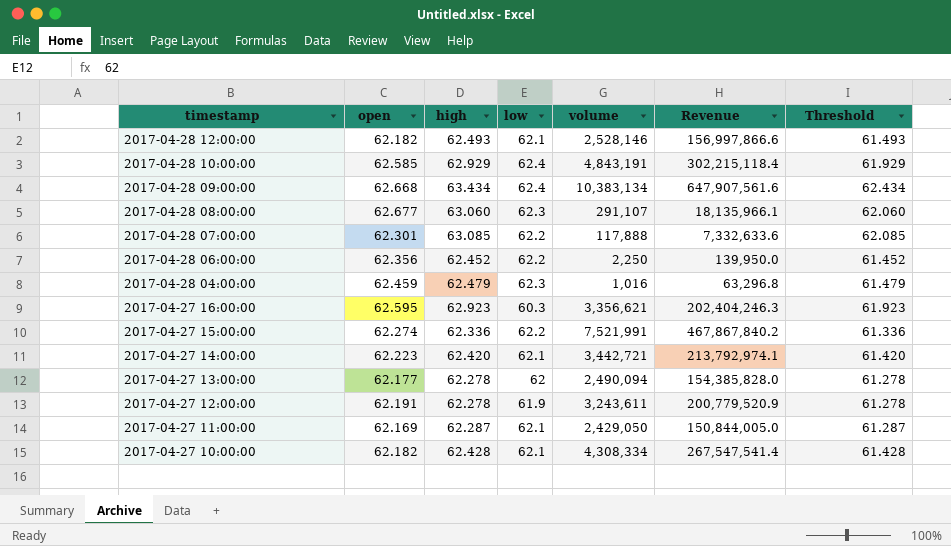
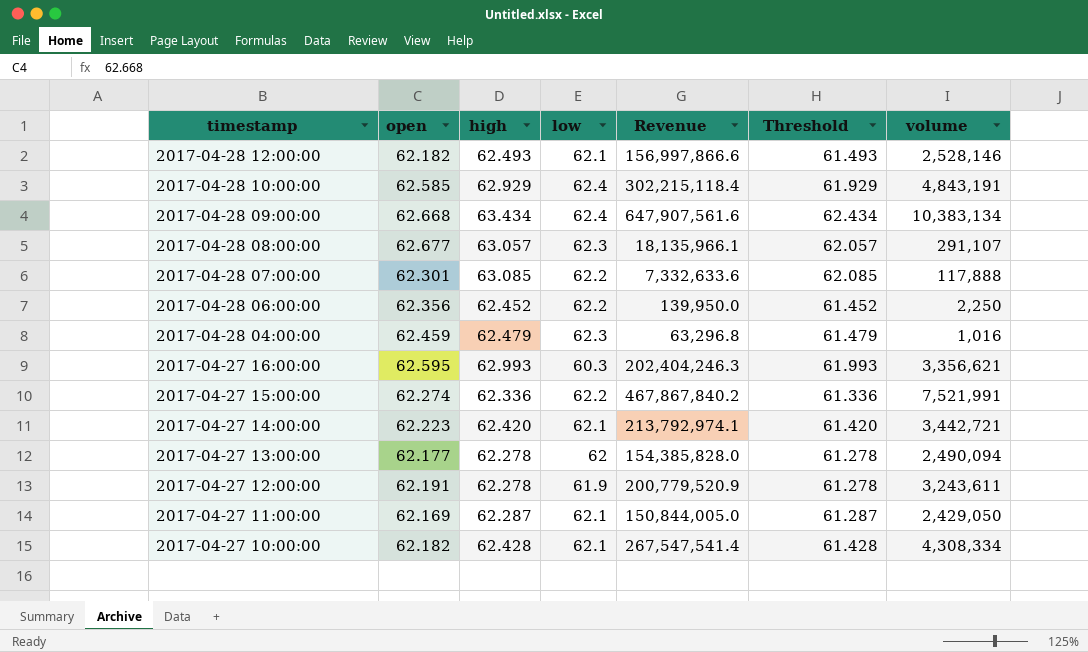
column volume | position: 5 -> 7
2017-04-28 08:00:00 | high: 63.060 -> 63.057
2017-04-28 08:00:00 | Threshold: 62.060 -> 62.057
2017-04-27 16:00:00 | high: 62.923 -> 62.993
2017-04-27 16:00:00 | Threshold: 61.923 -> 61.993

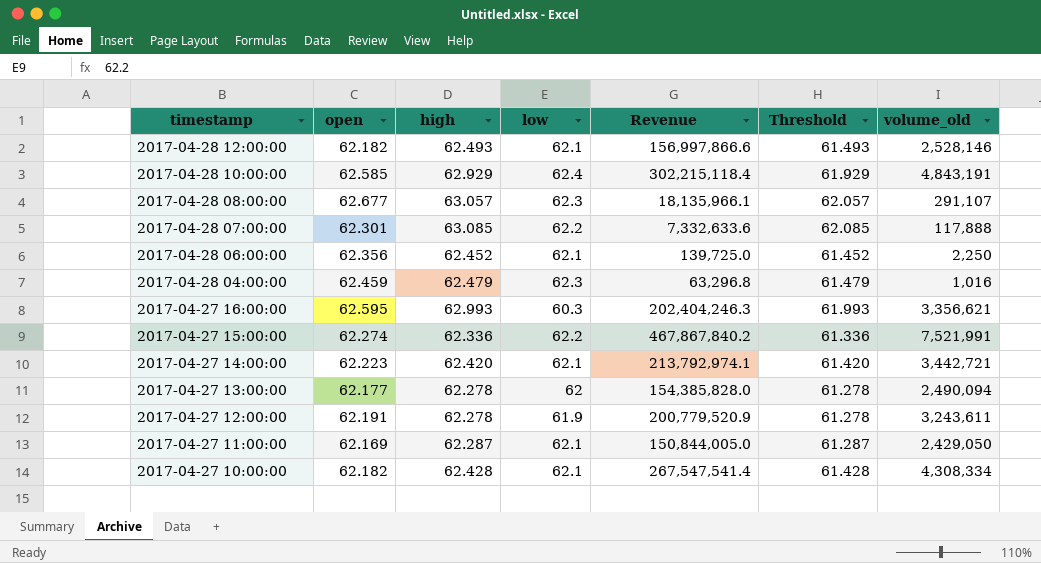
column name: volume -> volume_old
row 2017-04-28 09:00:00: 62.668 | 63.434 | 62.4 | 647,907,561.6 | 62.434 | 10,383,134 -> none
2017-04-28 06:00:00 | low: 62.2 -> 62.1
2017-04-28 06:00:00 | Revenue: 139,950.0 -> 139,725.0

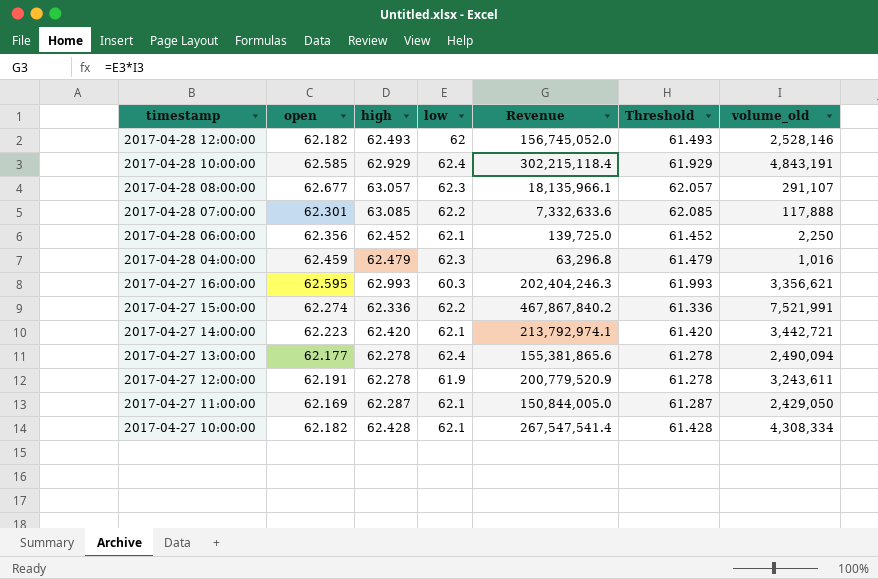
2017-04-28 12:00:00 | low: 62.1 -> 62
2017-04-28 12:00:00 | Revenue: 156,997,866.6 -> 156,745,052.0
2017-04-27 13:00:00 | low: 62 -> 62.4
2017-04-27 13:00:00 | Revenue: 154,385,828.0 -> 155,381,865.6

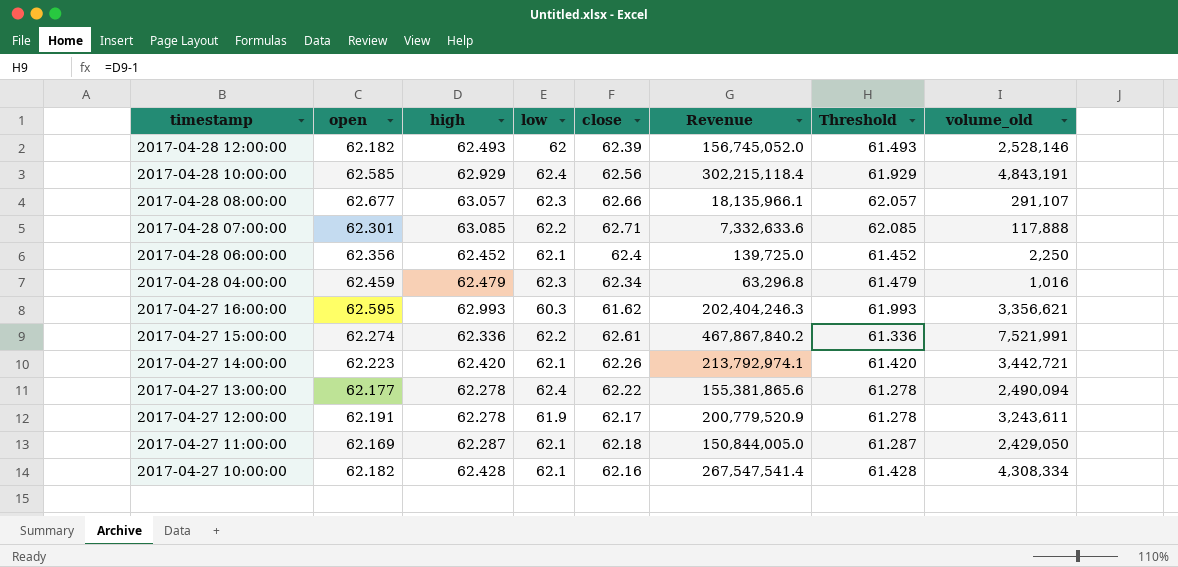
column close | position: none -> 5

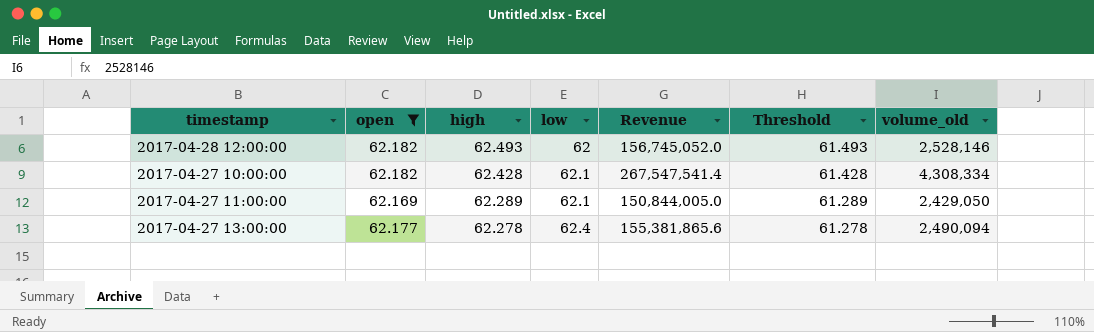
filter: none -> open <= 62.182
row order: timestamp descending -> high descending
column close | position: 5 -> none
2017-04-27 11:00:00 | high: 62.287 -> 62.289
2017-04-27 11:00:00 | Threshold: 61.287 -> 61.289

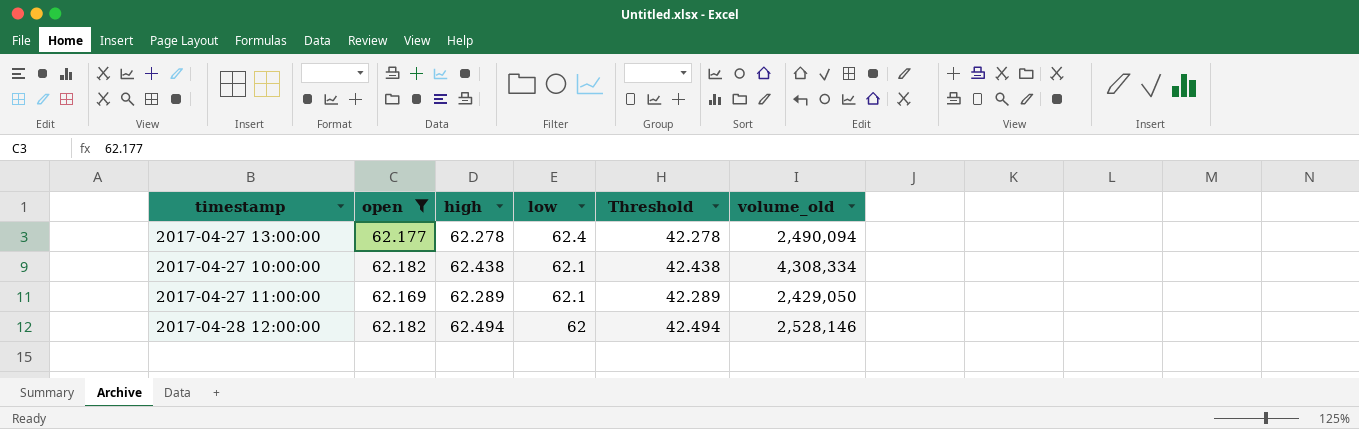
row order: high descending -> low descending
column Revenue | formula: [low] * [volume_old] -> none
column Threshold | formula: [high] - 1 -> [high] - 20
2017-04-27 10:00:00 | high: 62.428 -> 62.438
2017-04-28 12:00:00 | high: 62.493 -> 62.494

